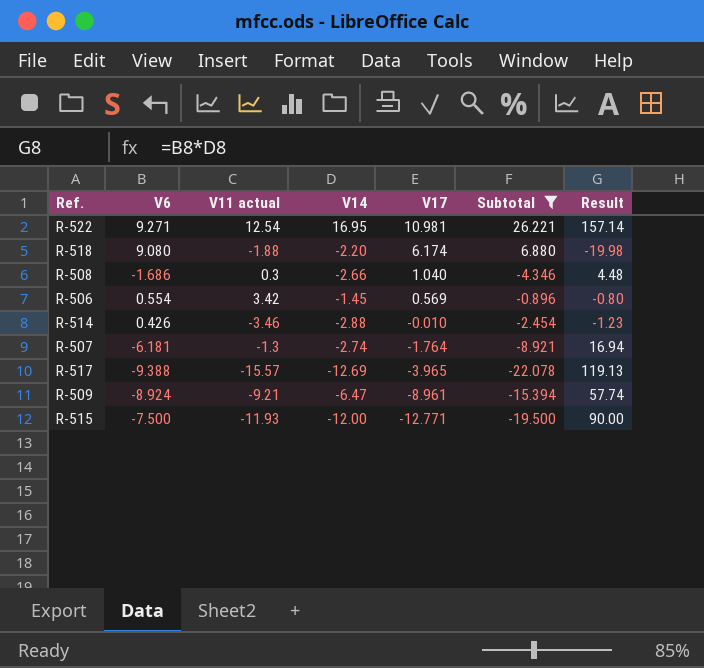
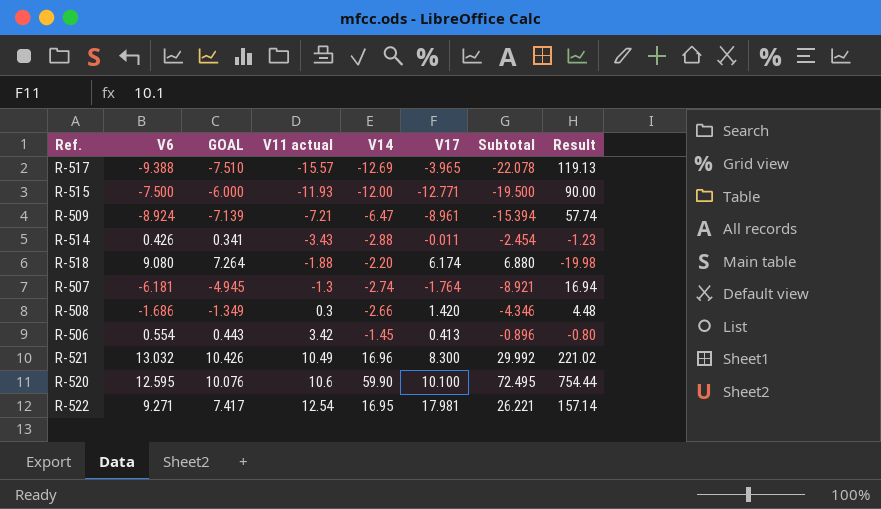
filter: Subtotal <= 26.221 -> none
row order: V17 descending -> V11 actual ascending
column GOAL | formula: none -> [V6] * 0.8
R-509 | V11 actual: -9.21 -> -7.21
R-514 | V11 actual: -3.46 -> -3.43
R-514 | V17: -0.010 -> -0.011
R-508 | V17: 1.040 -> 1.420
R-506 | V17: 0.569 -> 0.413
R-522 | V17: 10.981 -> 17.981

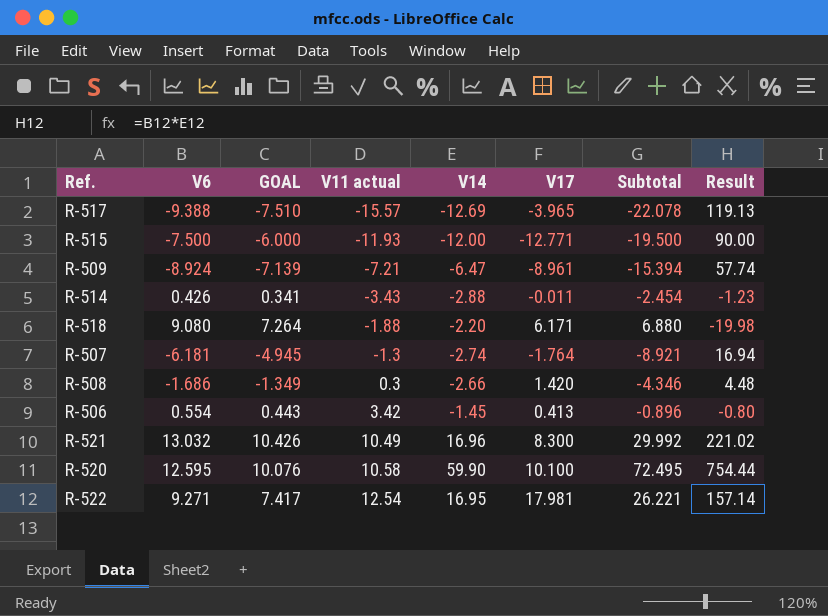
R-518 | V17: 6.174 -> 6.171
R-520 | V11 actual: 10.6 -> 10.58

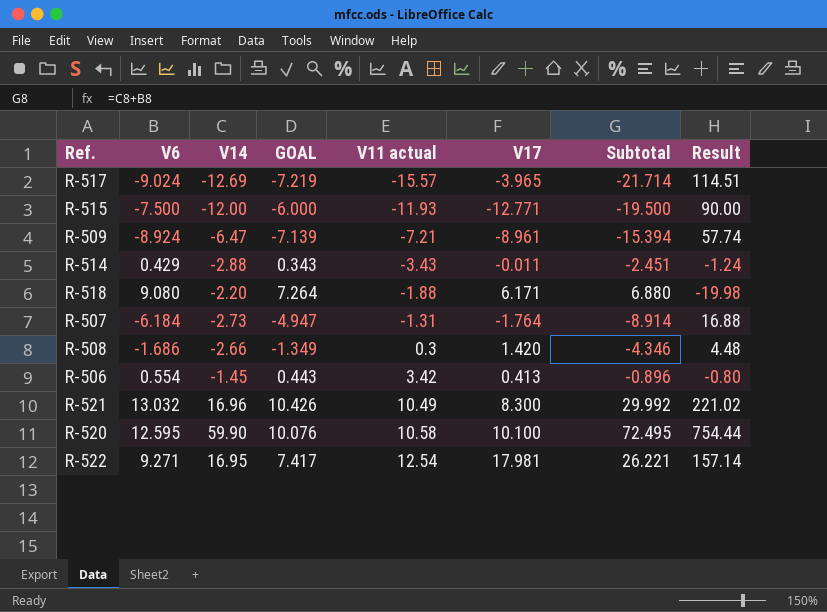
column V14 | position: 5 -> 3
R-517 | V6: -9.388 -> -9.024
R-517 | GOAL: -7.510 -> -7.219
R-517 | Subtotal: -22.078 -> -21.714
R-517 | Result: 119.13 -> 114.51
R-514 | V6: 0.426 -> 0.429
R-514 | GOAL: 0.341 -> 0.343
R-514 | Subtotal: -2.454 -> -2.451
R-514 | Result: -1.23 -> -1.24
R-507 | V6: -6.181 -> -6.184
R-507 | V14: -2.74 -> -2.73
R-507 | GOAL: -4.945 -> -4.947
R-507 | V11 actual: -1.3 -> -1.31
R-507 | Subtotal: -8.921 -> -8.914
R-507 | Result: 16.94 -> 16.88

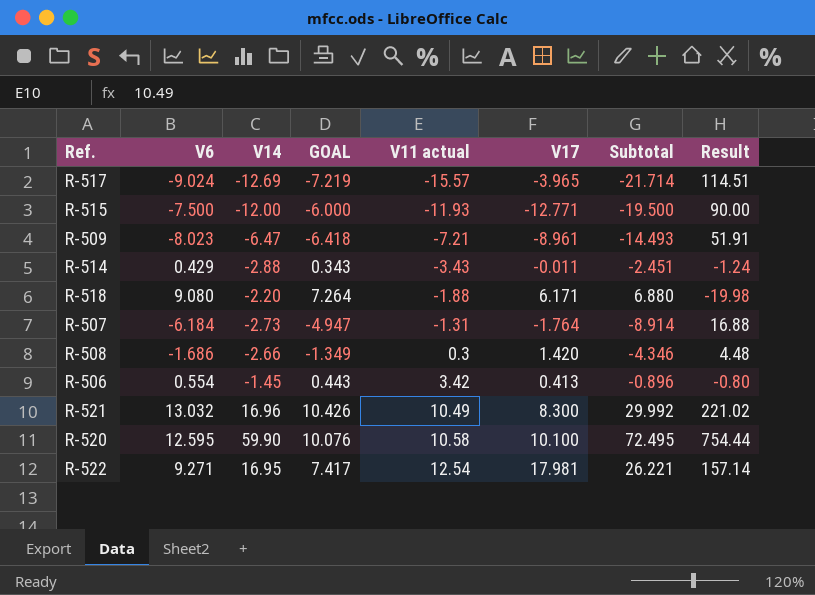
R-509 | V6: -8.924 -> -8.023
R-509 | GOAL: -7.139 -> -6.418
R-509 | Subtotal: -15.394 -> -14.493
R-509 | Result: 57.74 -> 51.91

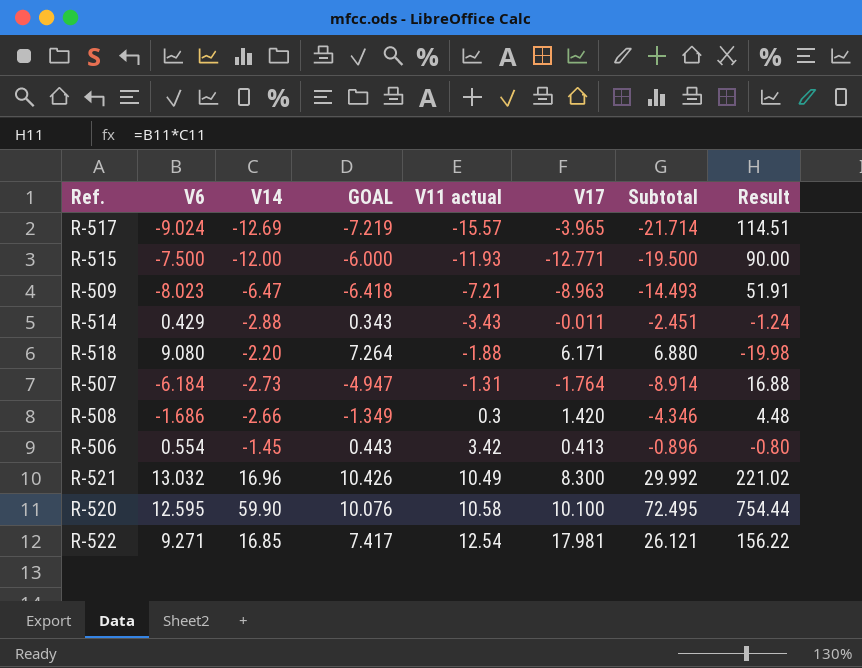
R-509 | V17: -8.961 -> -8.963
R-522 | V14: 16.95 -> 16.85
R-522 | Subtotal: 26.221 -> 26.121
R-522 | Result: 157.14 -> 156.22

